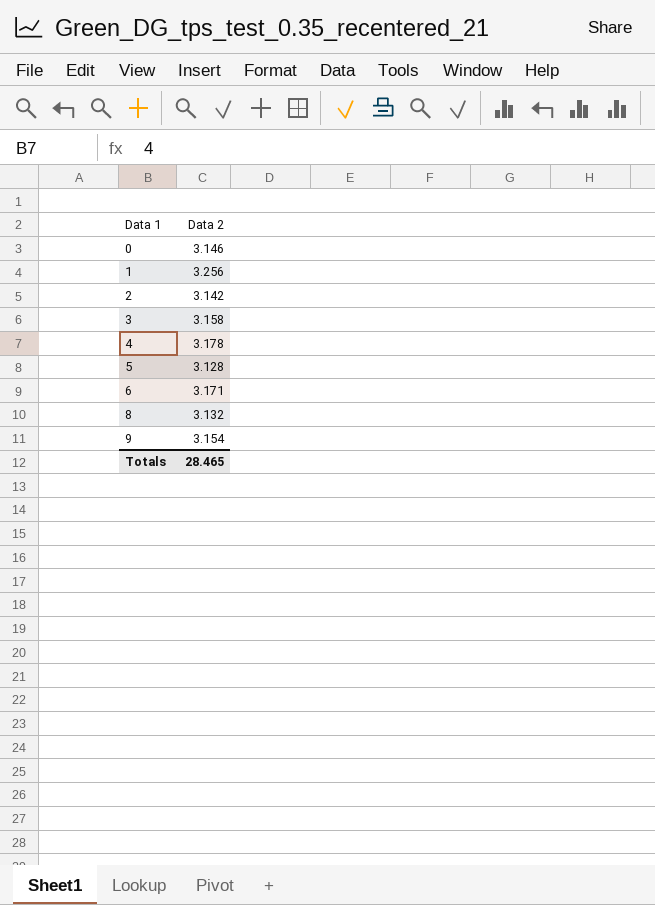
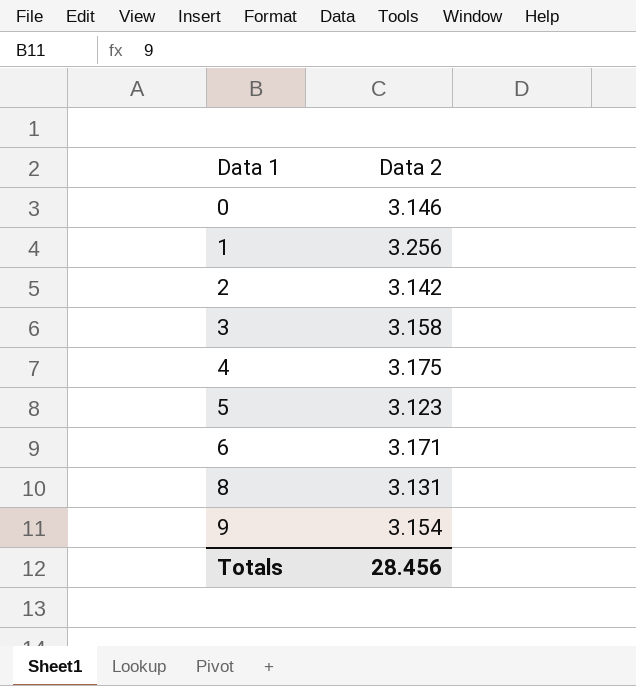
4 | Data 2: 3.178 -> 3.175
5 | Data 2: 3.128 -> 3.123
8 | Data 2: 3.132 -> 3.131
Totals | Data 2: 28.465 -> 28.456

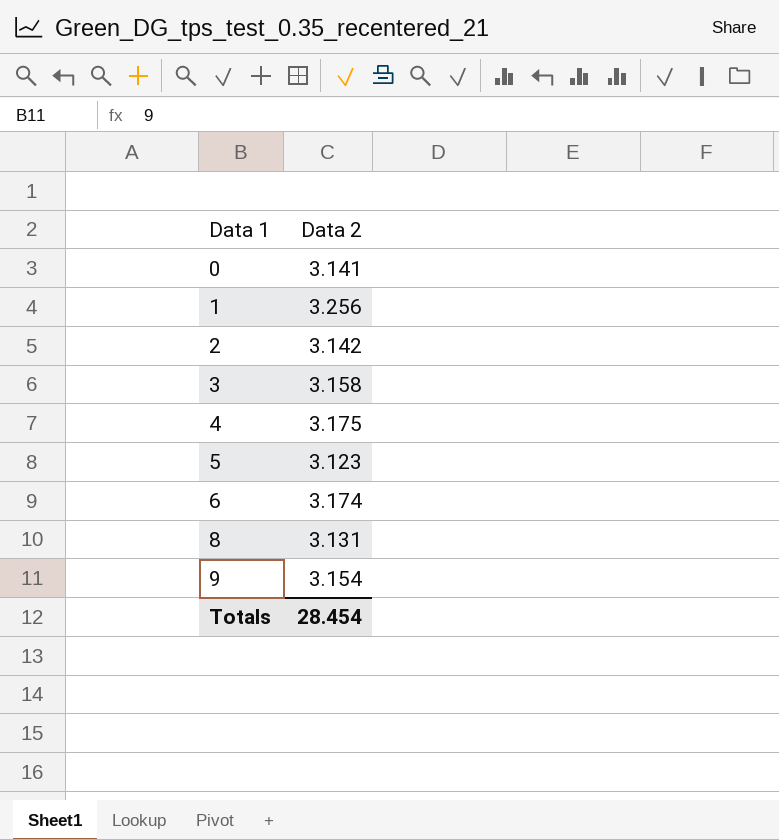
0 | Data 2: 3.146 -> 3.141
6 | Data 2: 3.171 -> 3.174
Totals | Data 2: 28.456 -> 28.454

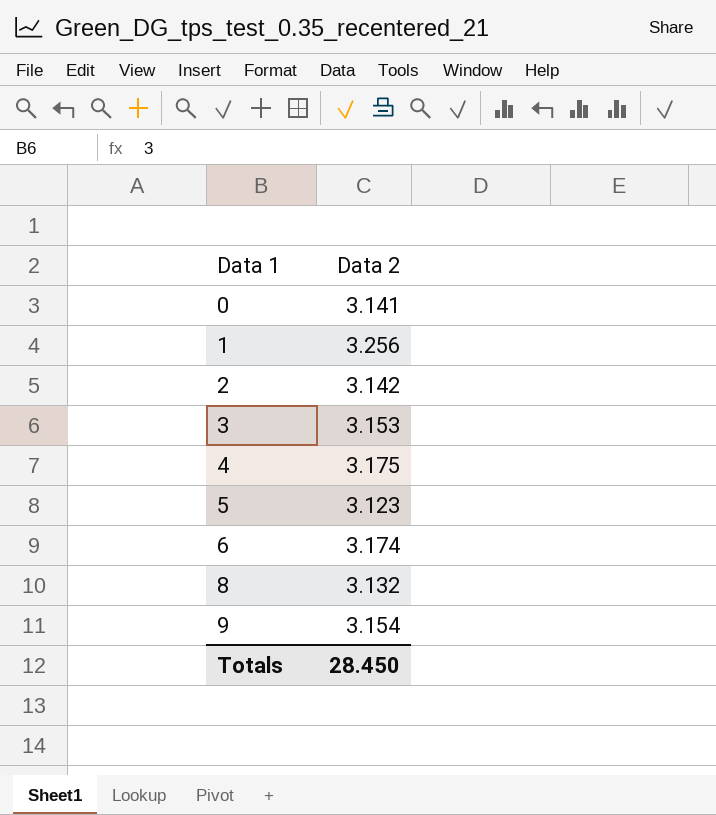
3 | Data 2: 3.158 -> 3.153
8 | Data 2: 3.131 -> 3.132
Totals | Data 2: 28.454 -> 28.450

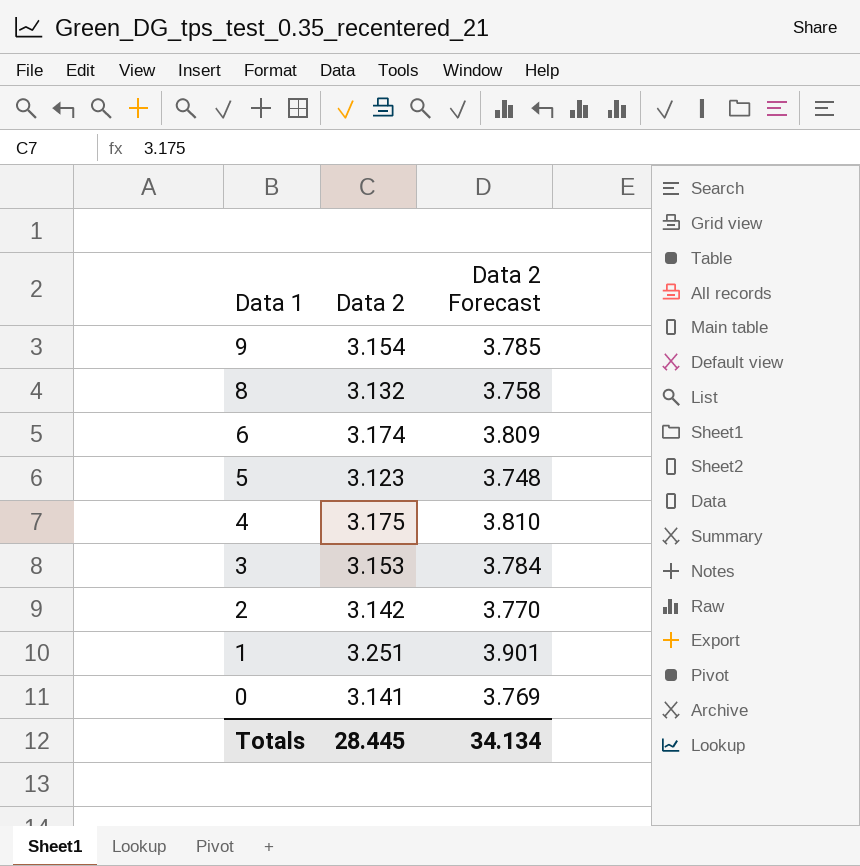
row order: Data 1 ascending -> Data 1 descending
column Data 2 Forecast | formula: none -> [Data 2] * 1.2
1 | Data 2: 3.256 -> 3.251
Totals | Data 2: 28.450 -> 28.445

